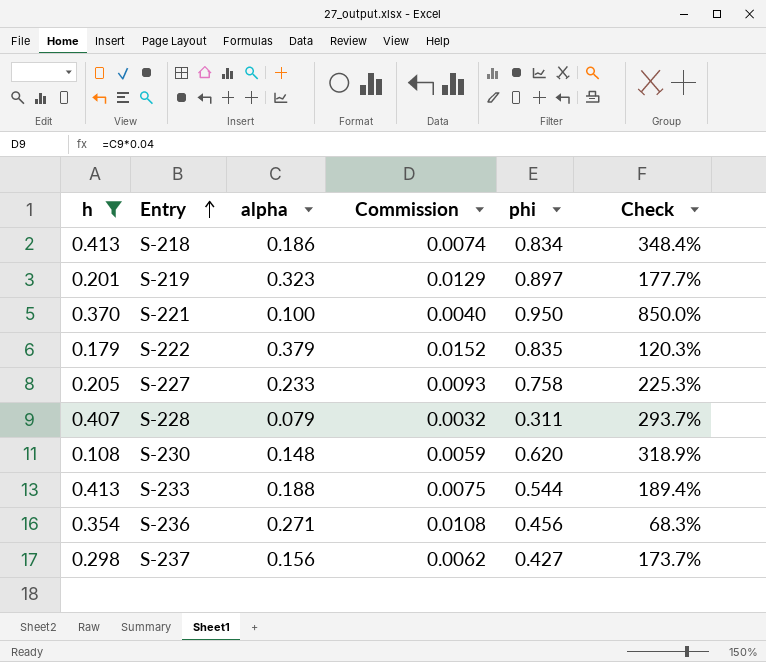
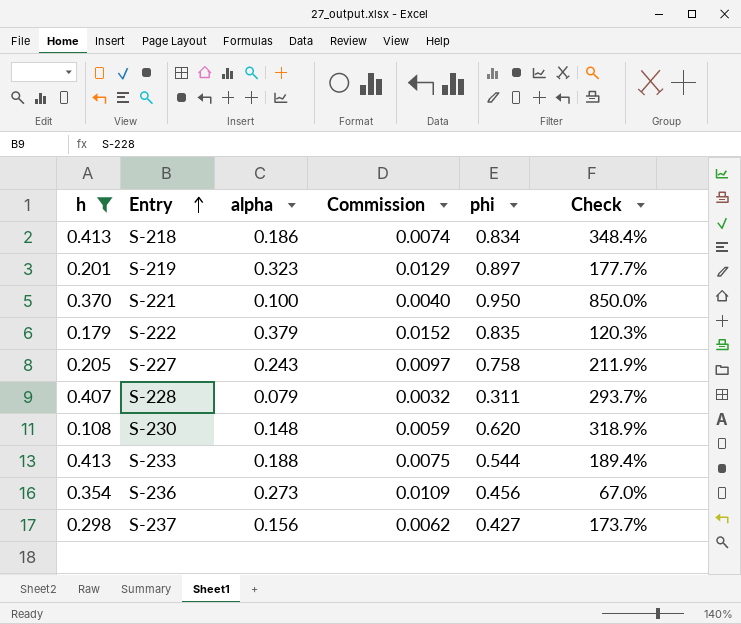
S-227 | alpha: 0.233 -> 0.243
S-227 | Commission: 0.0093 -> 0.0097
S-227 | Check: 225.3% -> 211.9%
S-236 | alpha: 0.271 -> 0.273
S-236 | Commission: 0.0108 -> 0.0109
S-236 | Check: 68.3% -> 67.0%

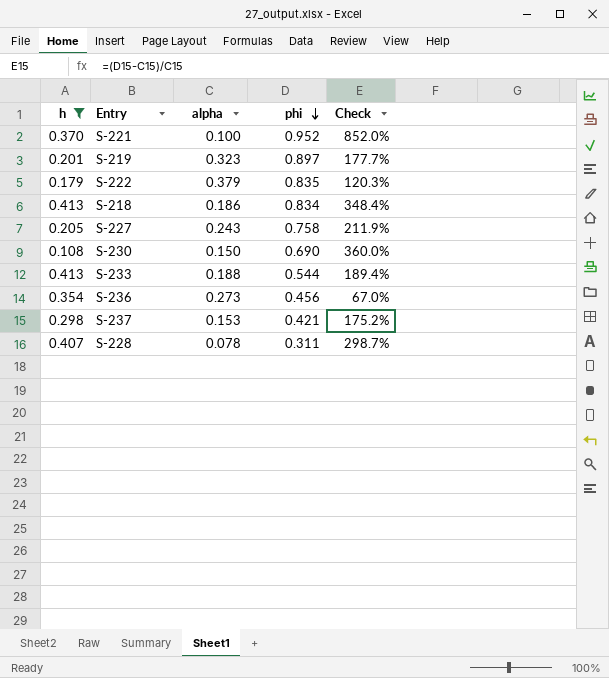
row order: Entry ascending -> phi descending
column Commission | formula: [alpha] * 0.04 -> none
S-221 | phi: 0.950 -> 0.952
S-221 | Check: 850.0% -> 852.0%
S-230 | alpha: 0.148 -> 0.150
S-230 | phi: 0.620 -> 0.690
S-230 | Check: 318.9% -> 360.0%
S-237 | alpha: 0.156 -> 0.153
S-237 | phi: 0.427 -> 0.421
S-237 | Check: 173.7% -> 175.2%
S-228 | alpha: 0.079 -> 0.078
S-228 | Check: 293.7% -> 298.7%

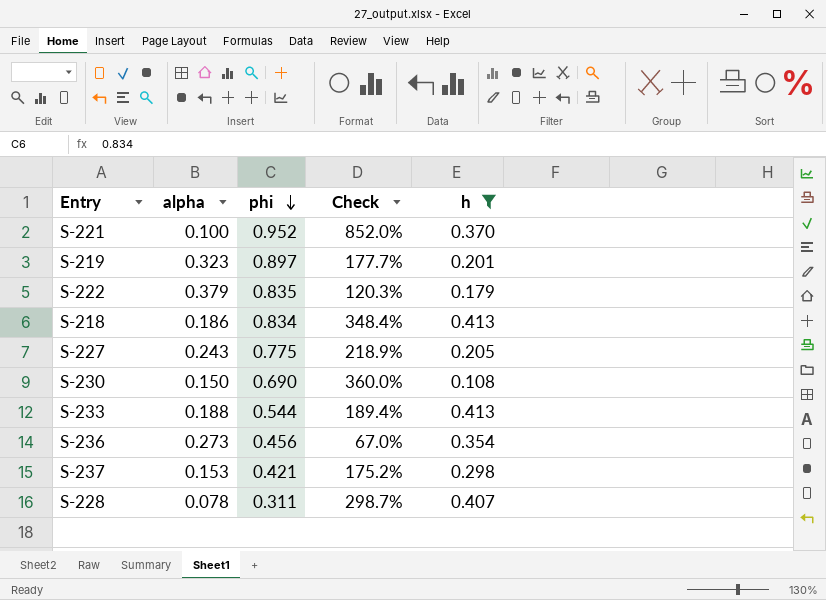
column h | position: 1 -> 5
S-227 | phi: 0.758 -> 0.775
S-227 | Check: 211.9% -> 218.9%

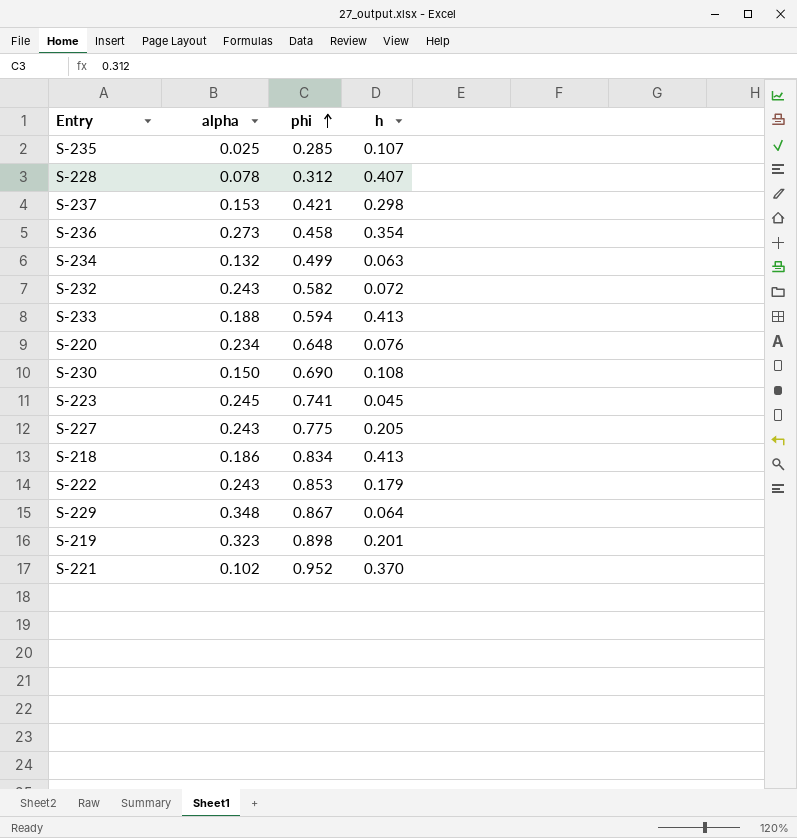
filter: h >= 0.108 -> none
row order: phi descending -> phi ascending
column Check | formula: ([phi] - [alpha]) / [alpha] -> none
S-228 | phi: 0.311 -> 0.312
S-236 | phi: 0.456 -> 0.458
S-233 | phi: 0.544 -> 0.594
S-222 | alpha: 0.379 -> 0.243
S-222 | phi: 0.835 -> 0.853
S-219 | phi: 0.897 -> 0.898
S-221 | alpha: 0.100 -> 0.102

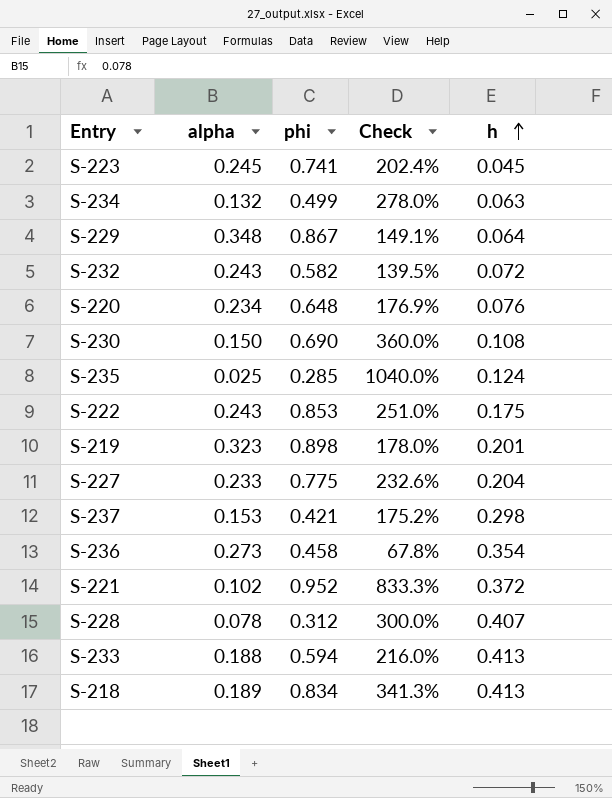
row order: phi ascending -> h ascending
column Check | formula: none -> ([phi] - [alpha]) / [alpha]
S-235 | h: 0.107 -> 0.124
S-222 | h: 0.179 -> 0.175
S-227 | alpha: 0.243 -> 0.233
S-227 | h: 0.205 -> 0.204
S-221 | h: 0.370 -> 0.372
S-218 | alpha: 0.186 -> 0.189

